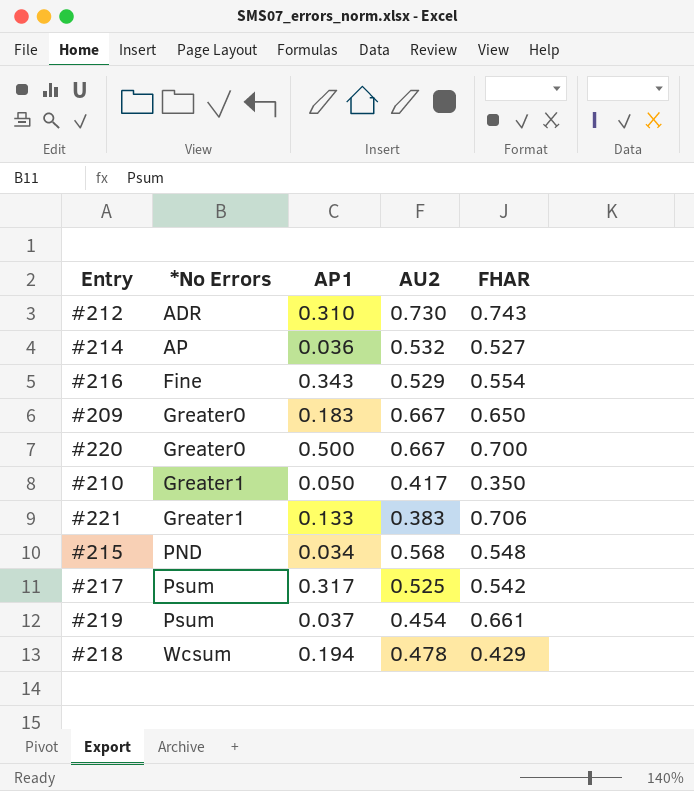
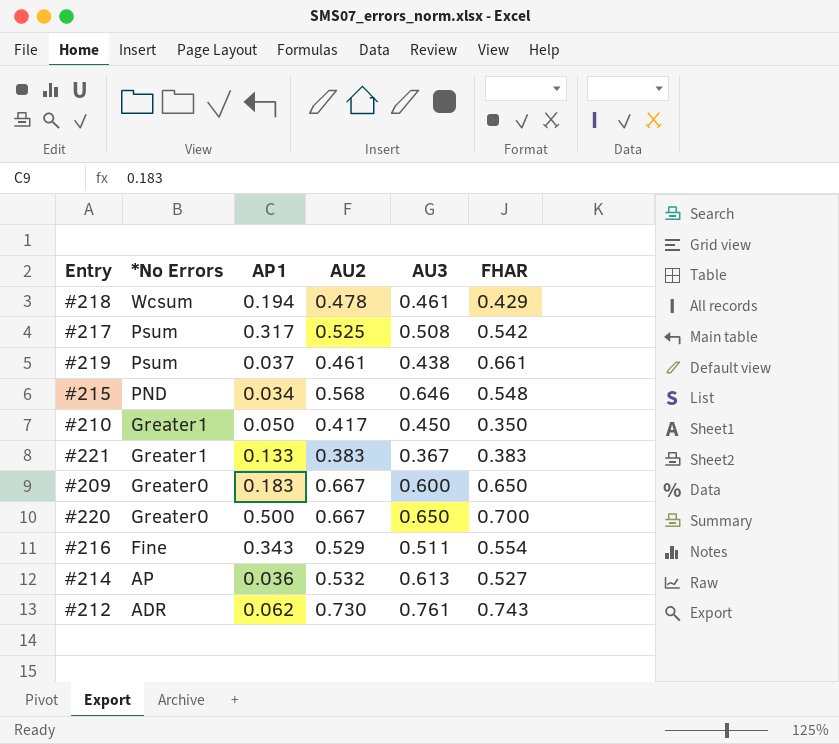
row order: *No Errors ascending -> *No Errors descending
column AU3 | position: none -> 5
#219 | AU2: 0.454 -> 0.461
#221 | FHAR: 0.706 -> 0.383
#212 | AP1: 0.310 -> 0.062

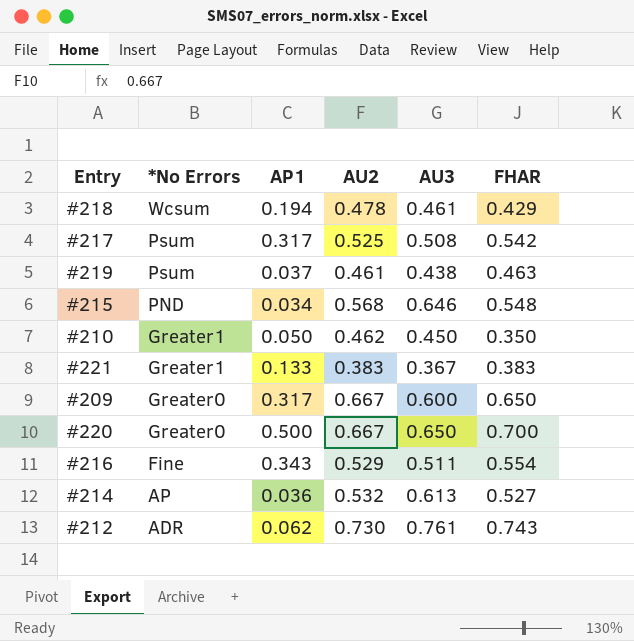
#219 | FHAR: 0.661 -> 0.463
#210 | AU2: 0.417 -> 0.462
#209 | AP1: 0.183 -> 0.317

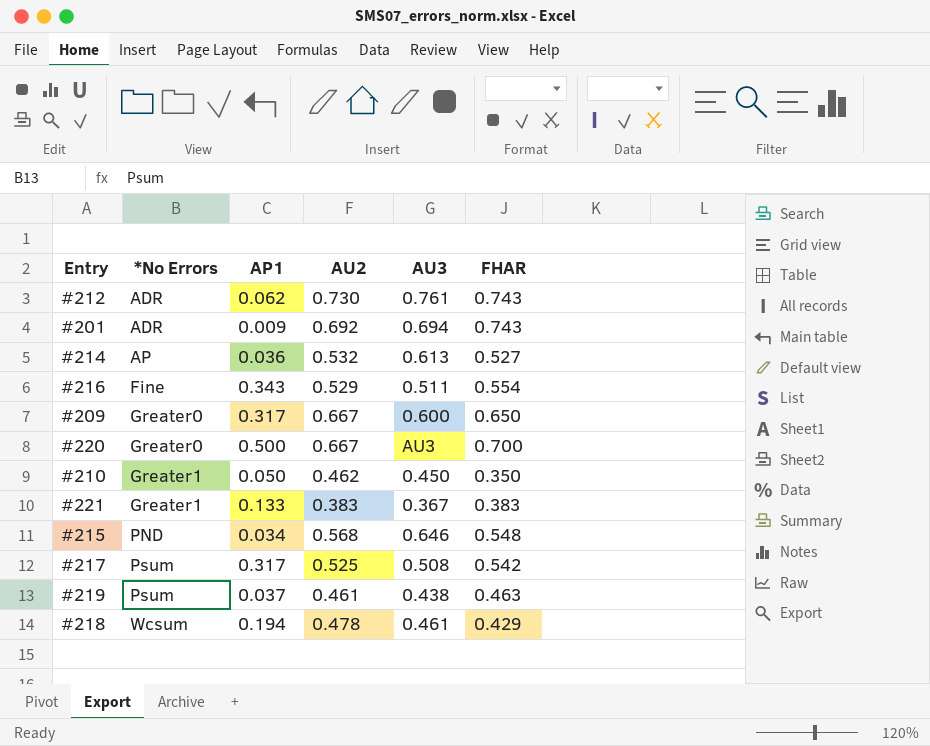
row order: *No Errors descending -> *No Errors ascending
row #201: none -> ADR | 0.009 | 0.692 | 0.694 | 0.743
#220 | AU3: 0.650 -> AU3

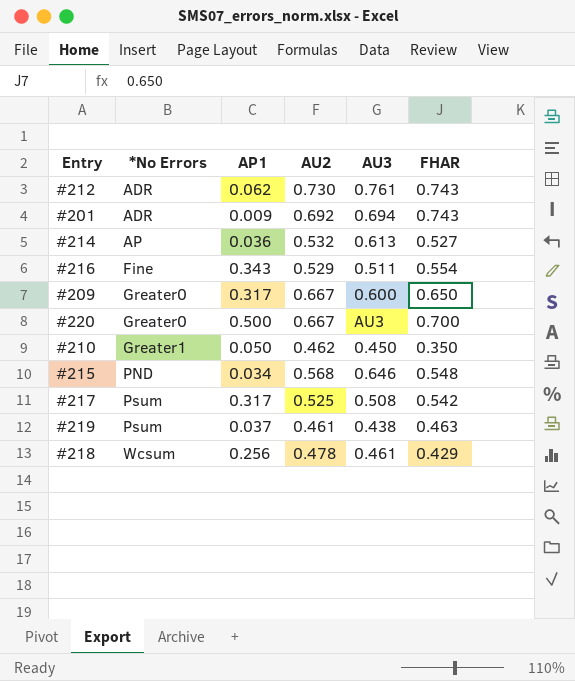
row #221: Greater1 | 0.133 | 0.383 | 0.367 | 0.383 -> none
#218 | AP1: 0.194 -> 0.256

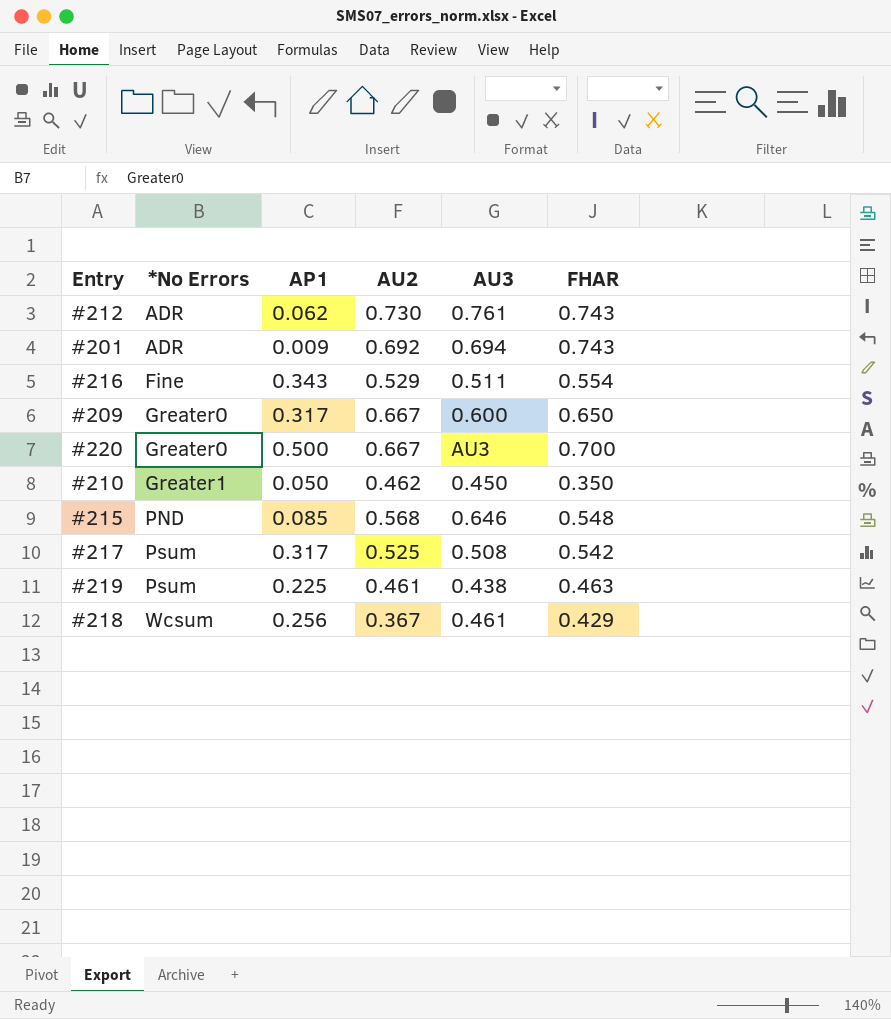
row #214: AP | 0.036 | 0.532 | 0.613 | 0.527 -> none
#215 | AP1: 0.034 -> 0.085
#219 | AP1: 0.037 -> 0.225
#218 | AU2: 0.478 -> 0.367

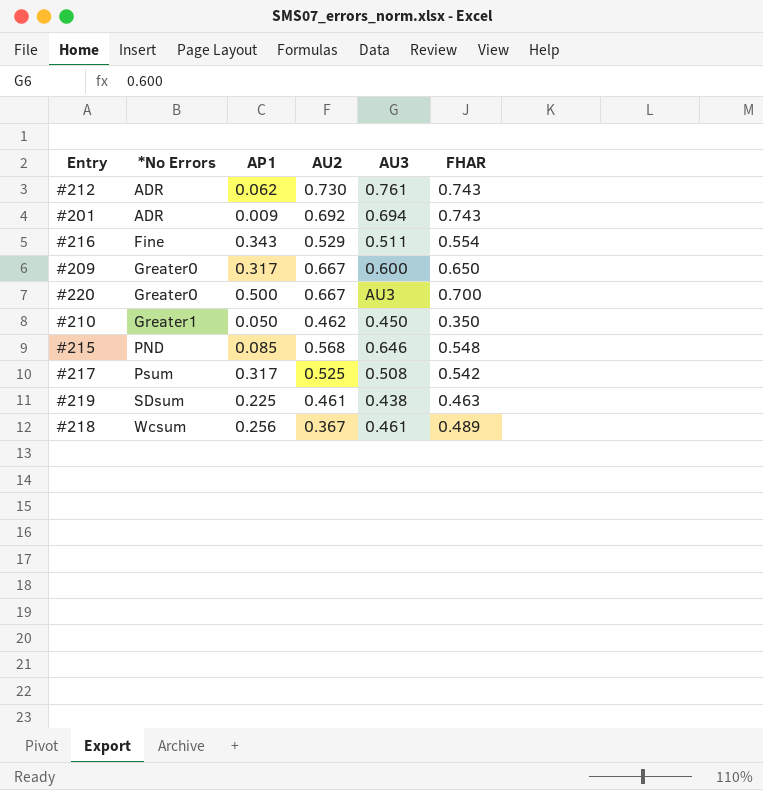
#219 | *No Errors: Psum -> SDsum
#218 | FHAR: 0.429 -> 0.489

